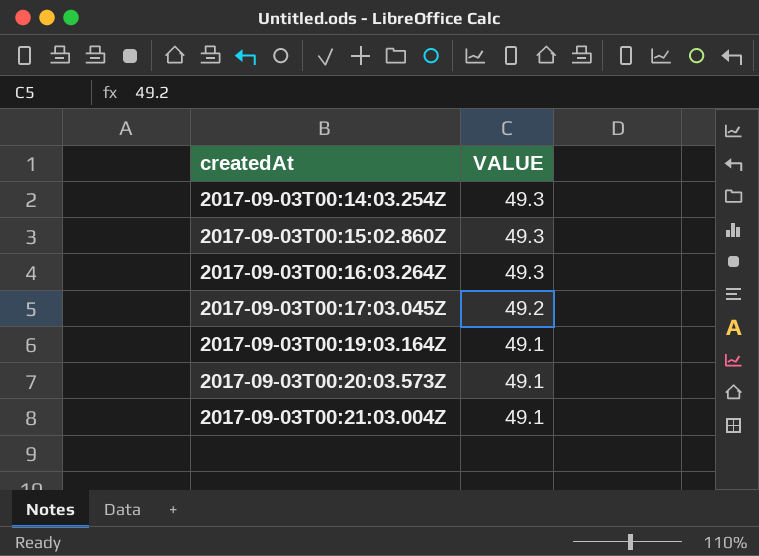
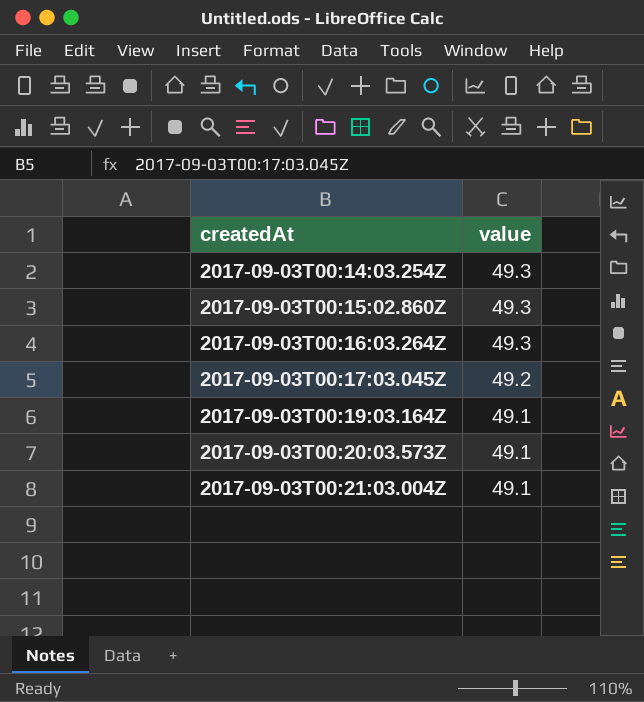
column name: VALUE -> value

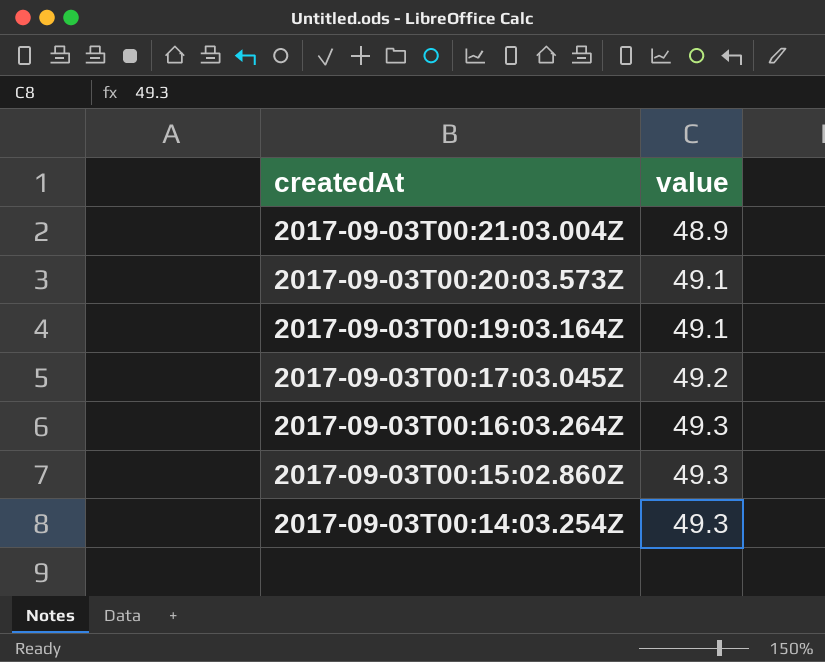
row order: createdAt ascending -> createdAt descending
2017-09-03T00:21:03.004Z | value: 49.1 -> 48.9

